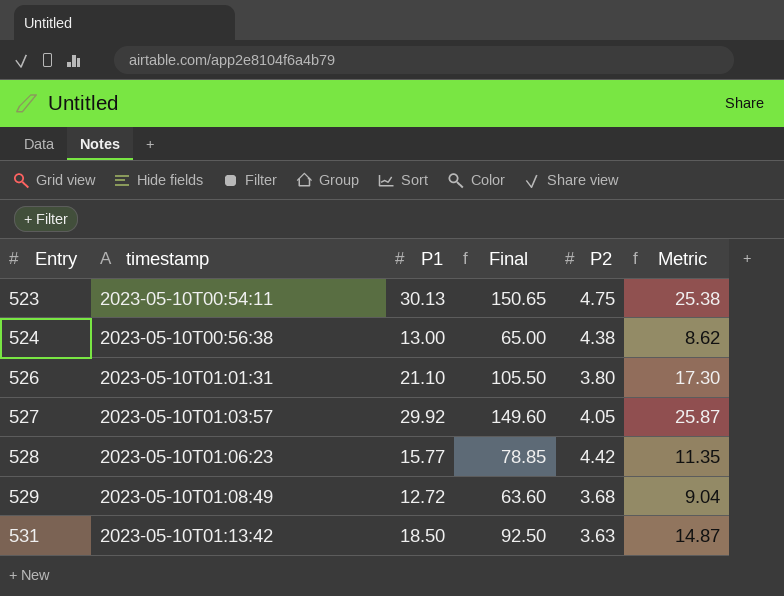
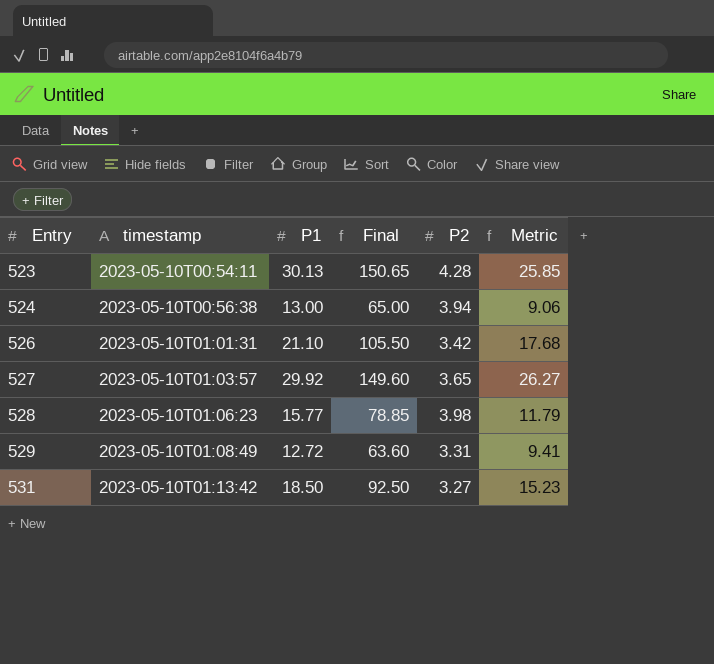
523 | P2: 4.75 -> 4.28
523 | Metric: 25.38 -> 25.85
524 | P2: 4.38 -> 3.94
524 | Metric: 8.62 -> 9.06
526 | P2: 3.80 -> 3.42
526 | Metric: 17.30 -> 17.68
527 | P2: 4.05 -> 3.65
527 | Metric: 25.87 -> 26.27
528 | P2: 4.42 -> 3.98
528 | Metric: 11.35 -> 11.79
529 | P2: 3.68 -> 3.31
529 | Metric: 9.04 -> 9.41
531 | P2: 3.63 -> 3.27
531 | Metric: 14.87 -> 15.23

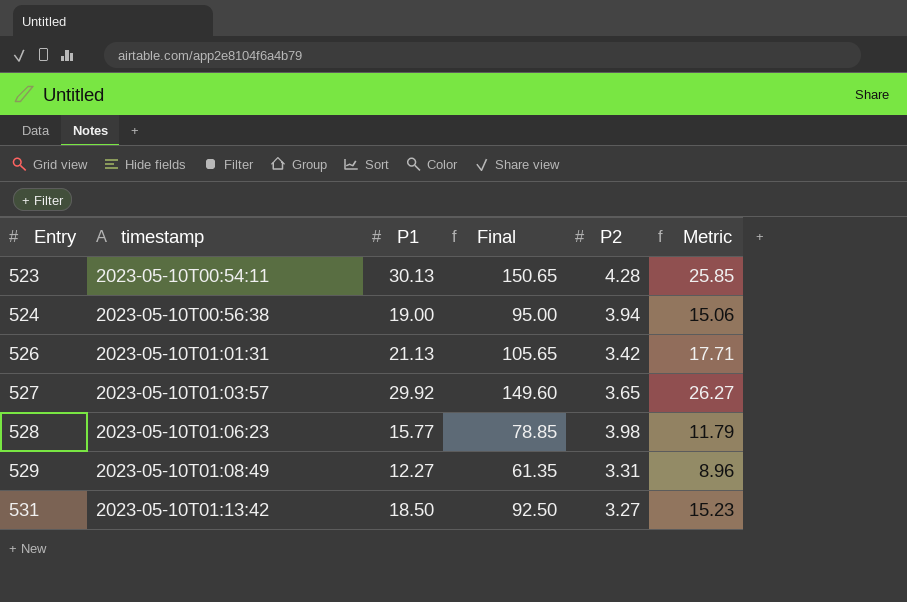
524 | P1: 13.00 -> 19.00
524 | Final: 65.00 -> 95.00
524 | Metric: 9.06 -> 15.06
526 | P1: 21.10 -> 21.13
526 | Final: 105.50 -> 105.65
526 | Metric: 17.68 -> 17.71
529 | P1: 12.72 -> 12.27
529 | Final: 63.60 -> 61.35
529 | Metric: 9.41 -> 8.96

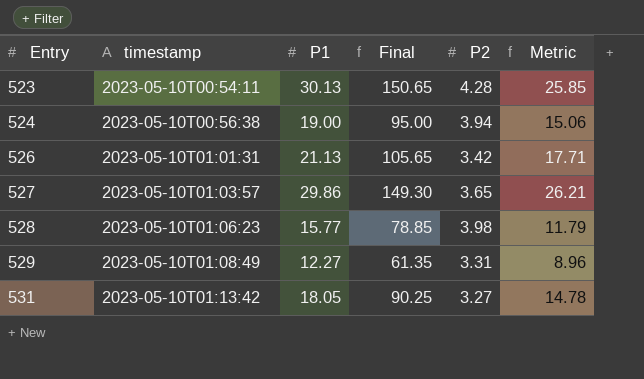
527 | P1: 29.92 -> 29.86
527 | Final: 149.60 -> 149.30
527 | Metric: 26.27 -> 26.21
531 | P1: 18.50 -> 18.05
531 | Final: 92.50 -> 90.25
531 | Metric: 15.23 -> 14.78

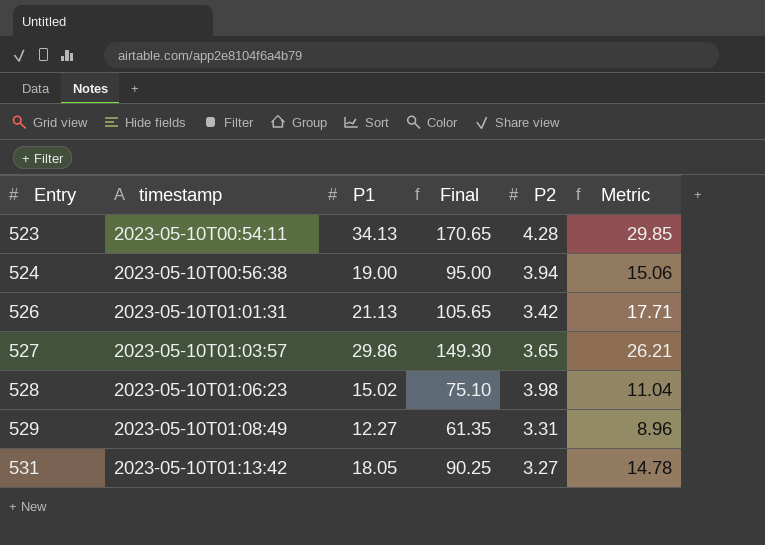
523 | P1: 30.13 -> 34.13
523 | Final: 150.65 -> 170.65
523 | Metric: 25.85 -> 29.85
528 | P1: 15.77 -> 15.02
528 | Final: 78.85 -> 75.10
528 | Metric: 11.79 -> 11.04

